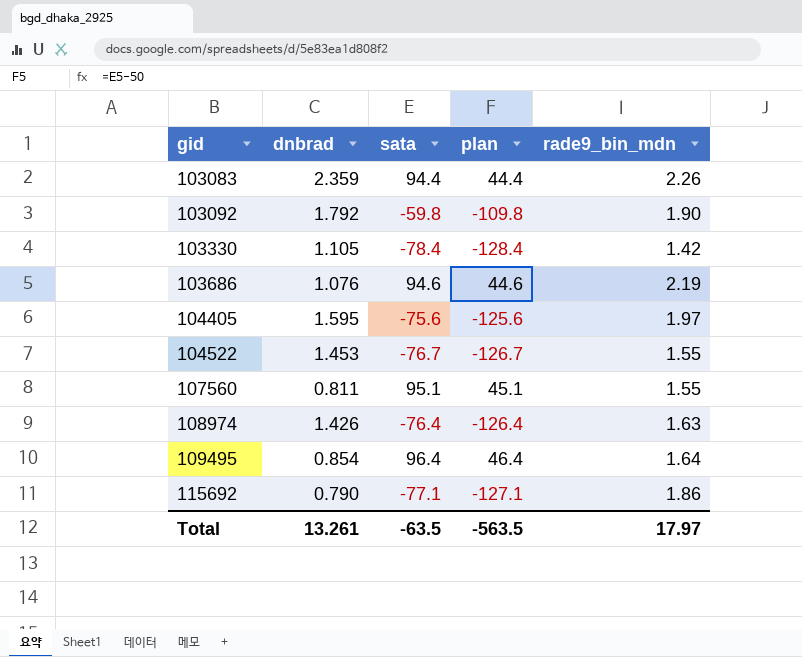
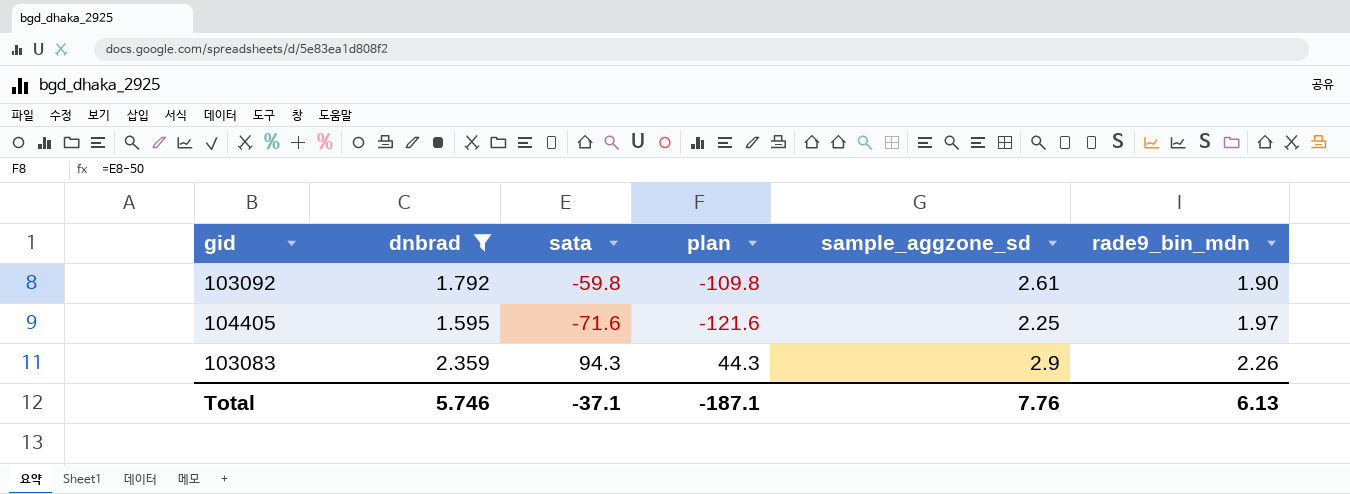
filter: none -> dnbrad >= 1.595
row order: gid ascending -> rade9_bin_mdn ascending
column sample_aggzone_sd | position: none -> 5
104405 | sata: -75.6 -> -71.6
104405 | plan: -125.6 -> -121.6
103083 | sata: 94.4 -> 94.3
103083 | plan: 44.4 -> 44.3
Total | dnbrad: 13.261 -> 5.746
Total | sata: -63.5 -> -37.1
Total | plan: -563.5 -> -187.1
Total | rade9_bin_mdn: 17.97 -> 6.13

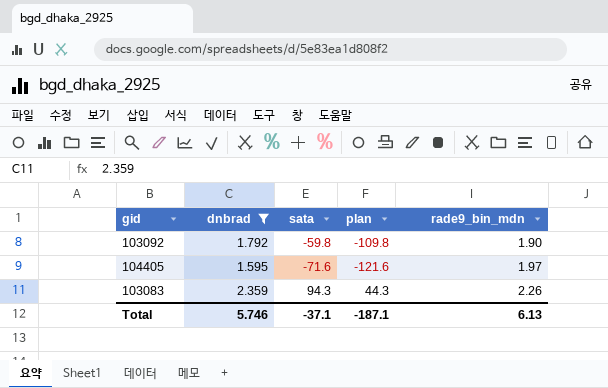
column sample_aggzone_sd | position: 5 -> none

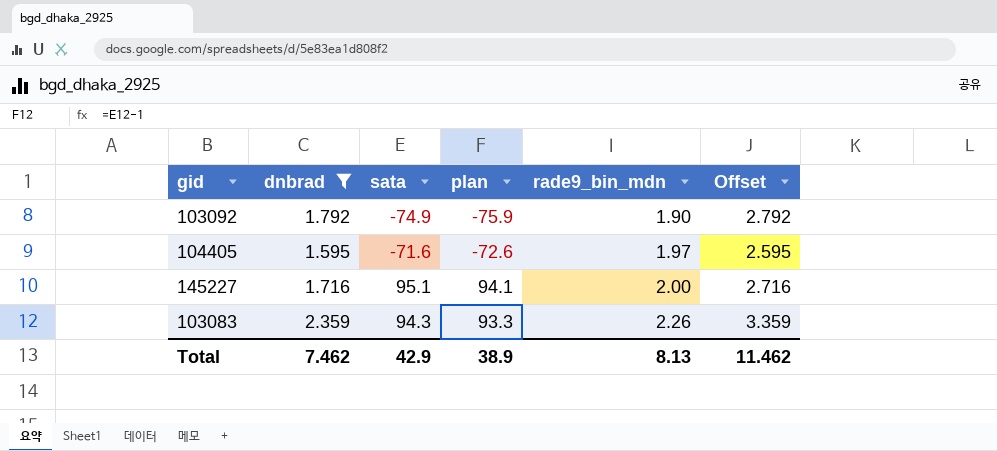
column plan | formula: [sata] - 50 -> [sata] - 1
column Offset | formula: none -> [dnbrad] + 1
103092 | sata: -59.8 -> -74.9
row 145227: none -> 1.716 | 95.1 | 94.1 | 2.00 | 2.716
Total | dnbrad: 5.746 -> 7.462
Total | sata: -37.1 -> 42.9
Total | plan: -187.1 -> 38.9
Total | rade9_bin_mdn: 6.13 -> 8.13

